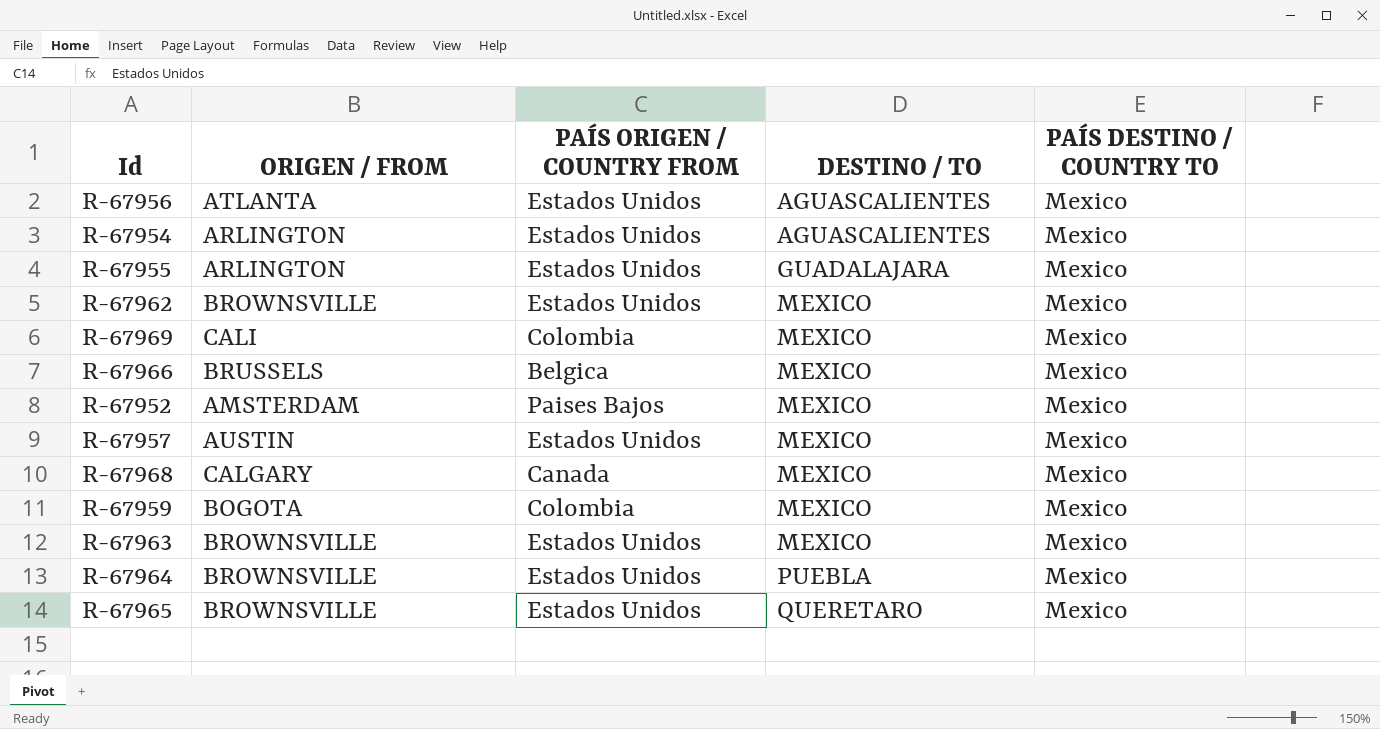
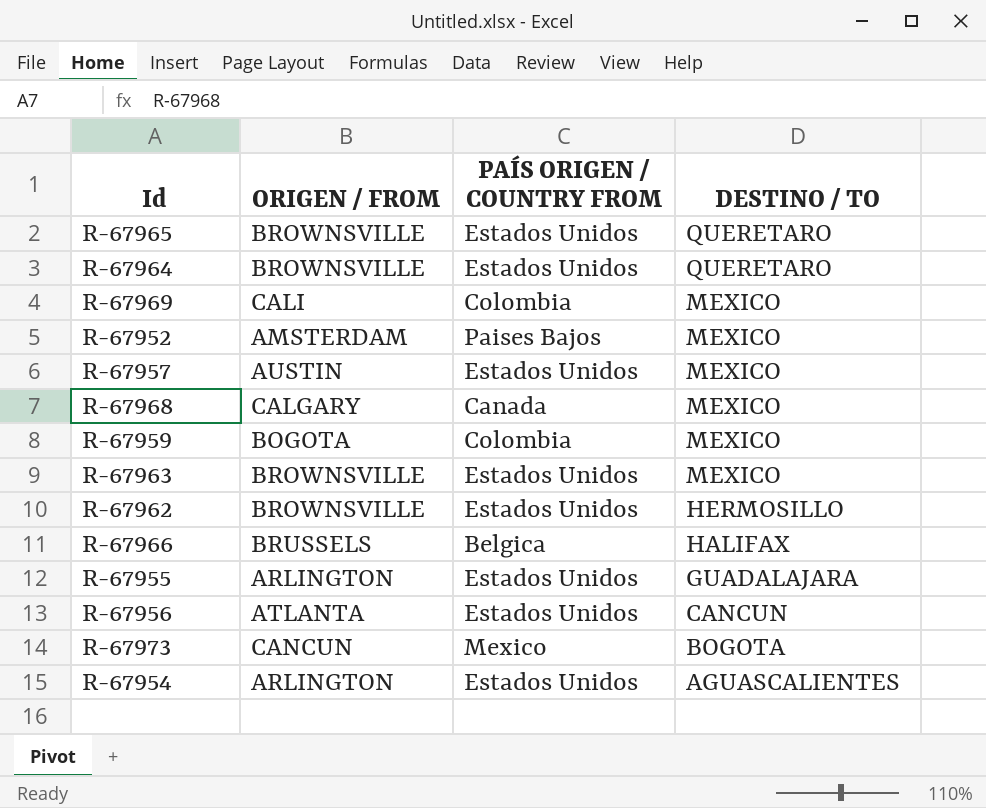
row order: DESTINO / TO ascending -> DESTINO / TO descending
column PAÍS DESTINO / COUNTRY TO | position: 5 -> none
R-67964 | DESTINO / TO: PUEBLA -> QUERETARO
R-67962 | DESTINO / TO: MEXICO -> HERMOSILLO
R-67966 | DESTINO / TO: MEXICO -> HALIFAX
R-67956 | DESTINO / TO: AGUASCALIENTES -> CANCUN
row R-67973: none -> CANCUN | Mexico | BOGOTA

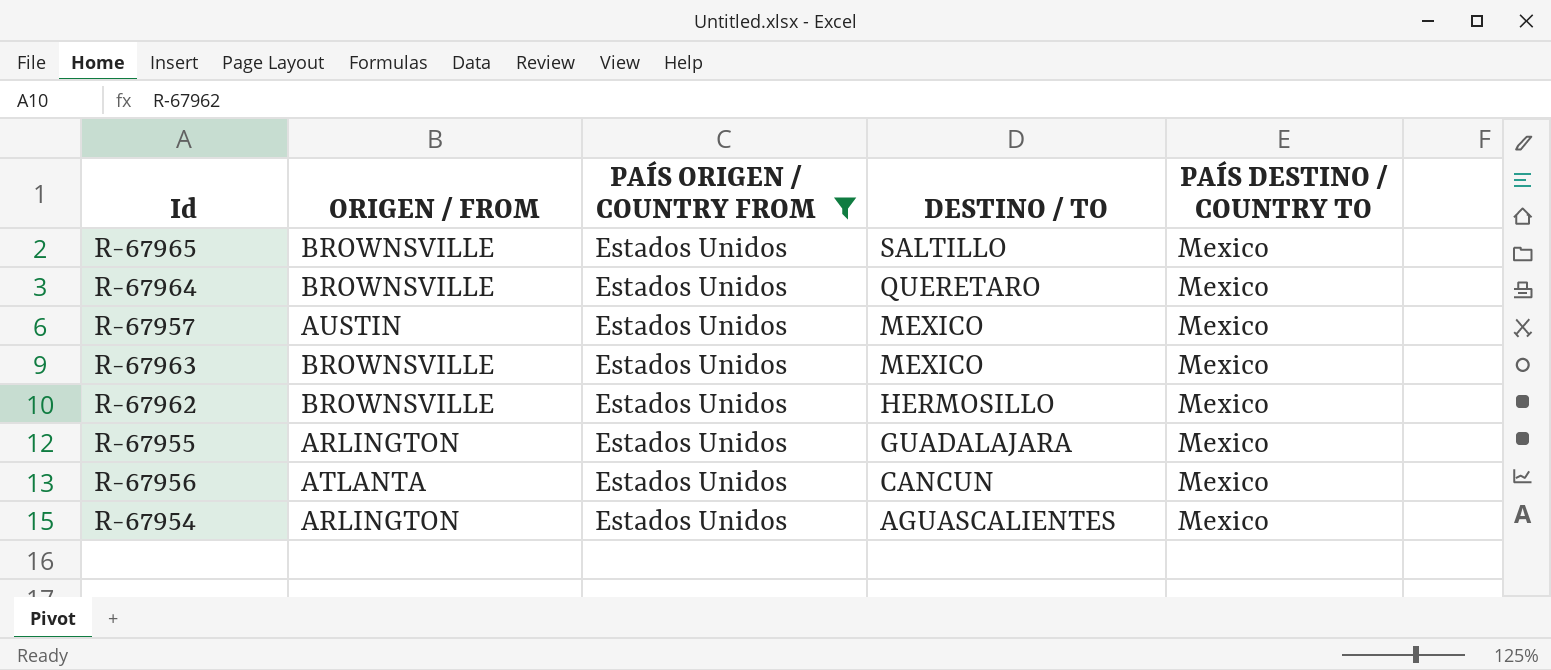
filter: none -> PAÍS ORIGEN / COUNTRY FROM = Estados Unidos
column PAÍS DESTINO / COUNTRY TO | position: none -> 5
R-67965 | DESTINO / TO: QUERETARO -> SALTILLO

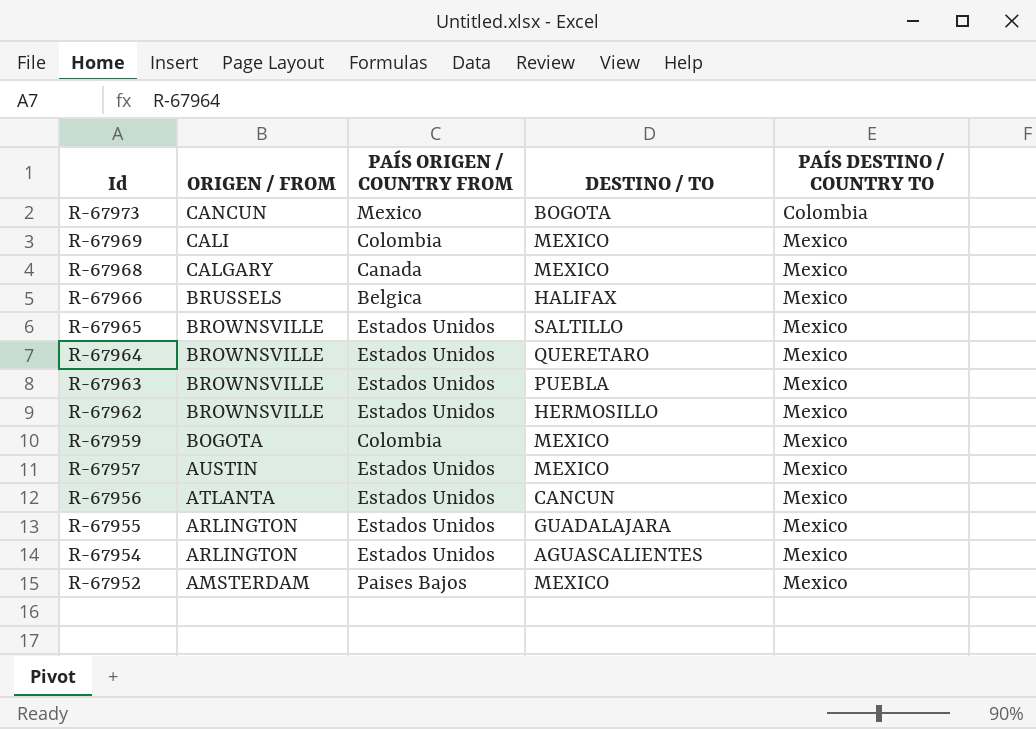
filter: PAÍS ORIGEN / COUNTRY FROM = Estados Unidos -> none
row order: DESTINO / TO descending -> Id descending
R-67963 | DESTINO / TO: MEXICO -> PUEBLA

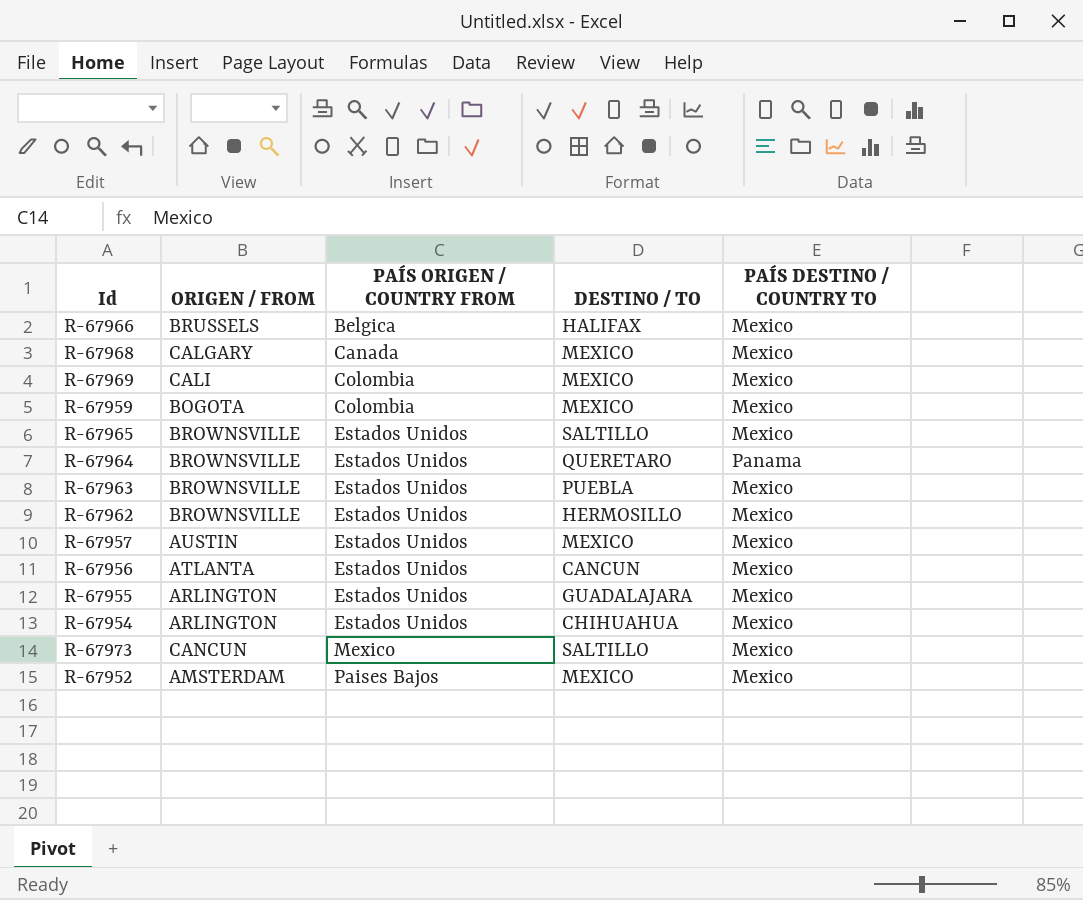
row order: Id descending -> PAÍS ORIGEN / COUNTRY FROM ascending
R-67964 | PAÍS DESTINO / COUNTRY TO: Mexico -> Panama
R-67954 | DESTINO / TO: AGUASCALIENTES -> CHIHUAHUA
R-67973 | DESTINO / TO: BOGOTA -> SALTILLO
R-67973 | PAÍS DESTINO / COUNTRY TO: Colombia -> Mexico

